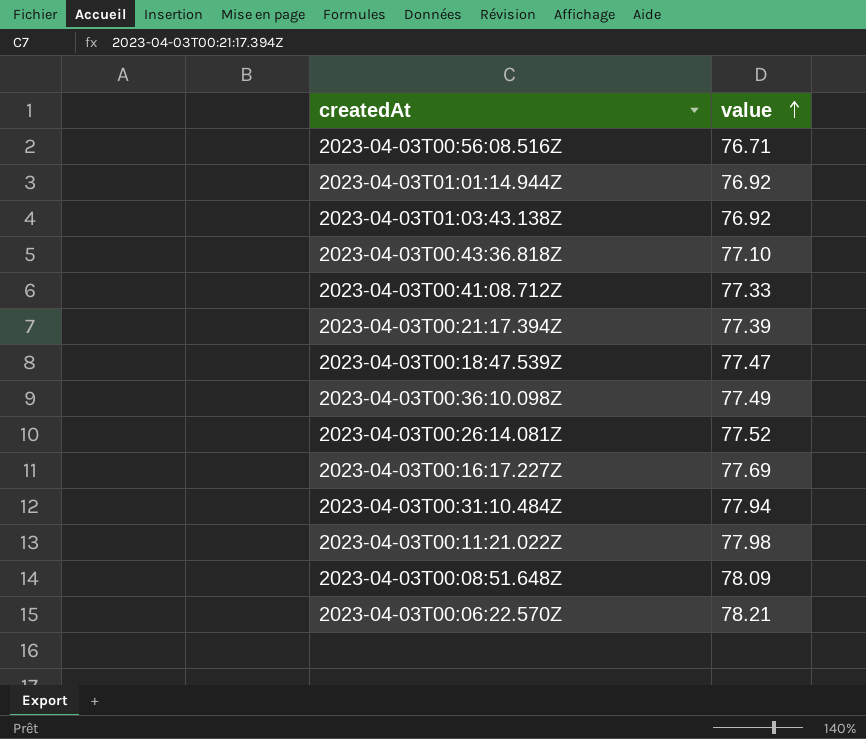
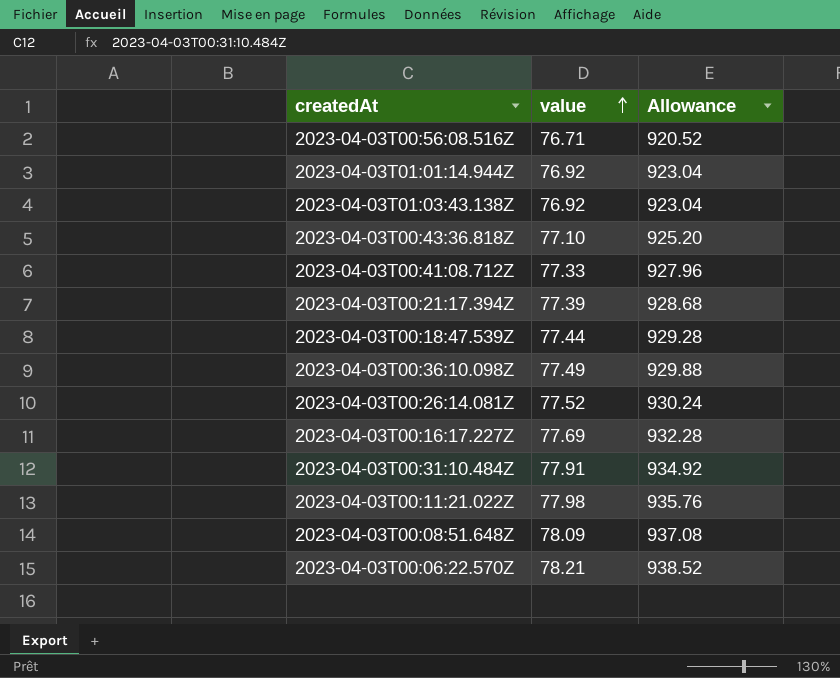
column Allowance | formula: none -> [value] * 12
2023-04-03T00:18:47.539Z | value: 77.47 -> 77.44
2023-04-03T00:31:10.484Z | value: 77.94 -> 77.91

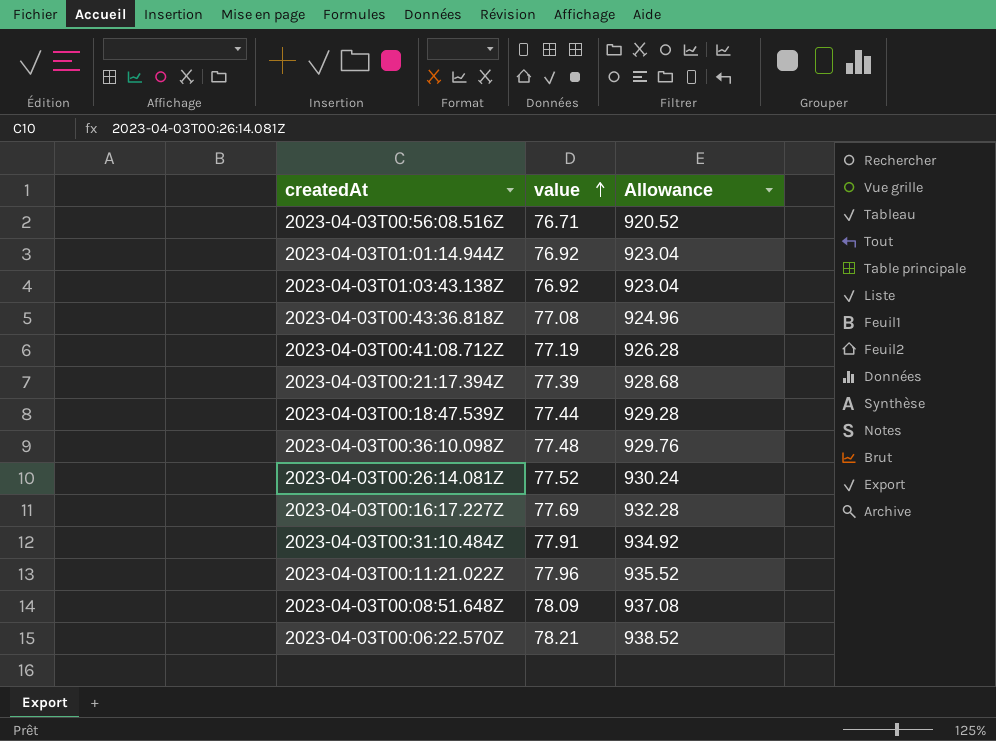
2023-04-03T00:43:36.818Z | value: 77.10 -> 77.08
2023-04-03T00:43:36.818Z | Allowance: 925.20 -> 924.96
2023-04-03T00:41:08.712Z | value: 77.33 -> 77.19
2023-04-03T00:41:08.712Z | Allowance: 927.96 -> 926.28
2023-04-03T00:36:10.098Z | value: 77.49 -> 77.48
2023-04-03T00:36:10.098Z | Allowance: 929.88 -> 929.76
2023-04-03T00:11:21.022Z | value: 77.98 -> 77.96
2023-04-03T00:11:21.022Z | Allowance: 935.76 -> 935.52

